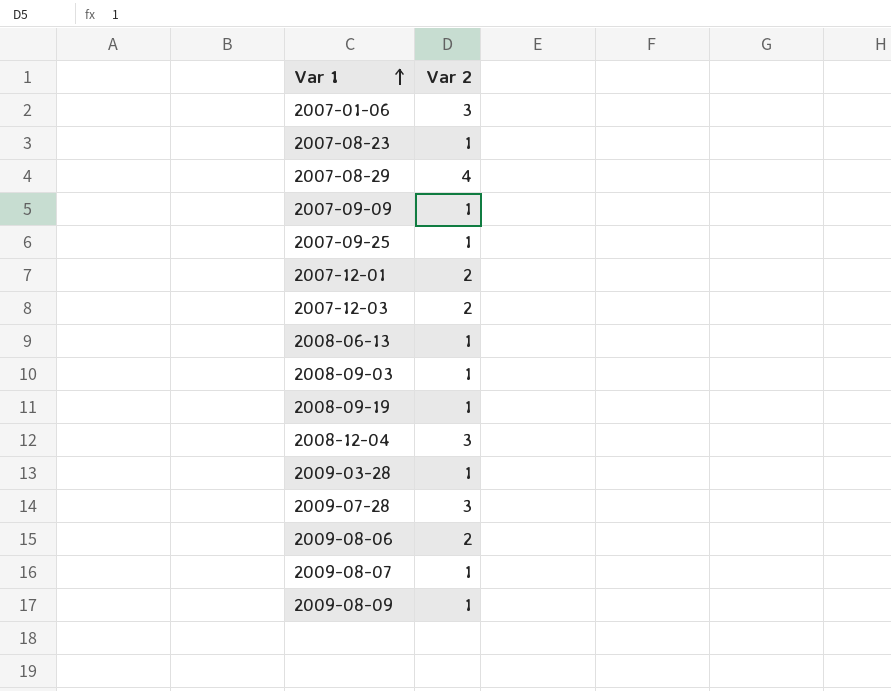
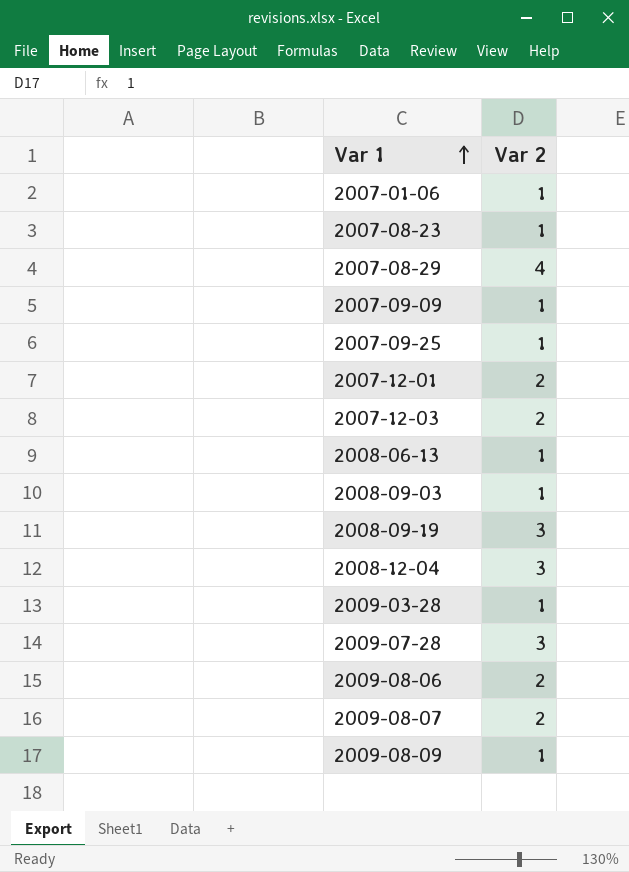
2007-01-06 | Var 2: 3 -> 1
2008-09-19 | Var 2: 1 -> 3
2009-08-07 | Var 2: 1 -> 2

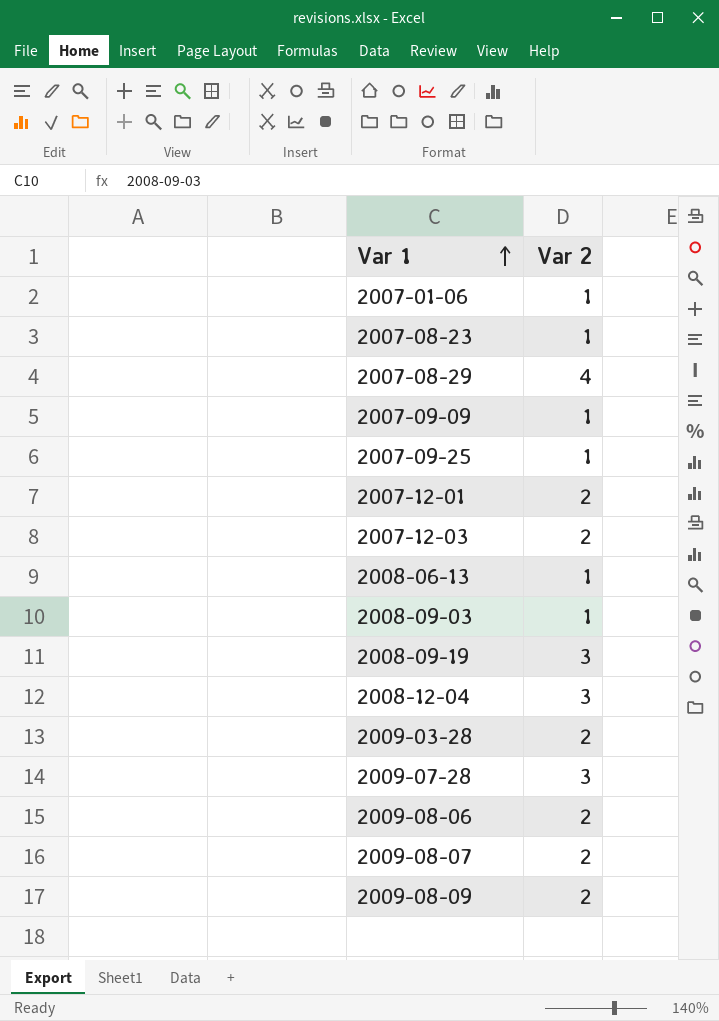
2009-03-28 | Var 2: 1 -> 2
2009-08-09 | Var 2: 1 -> 2

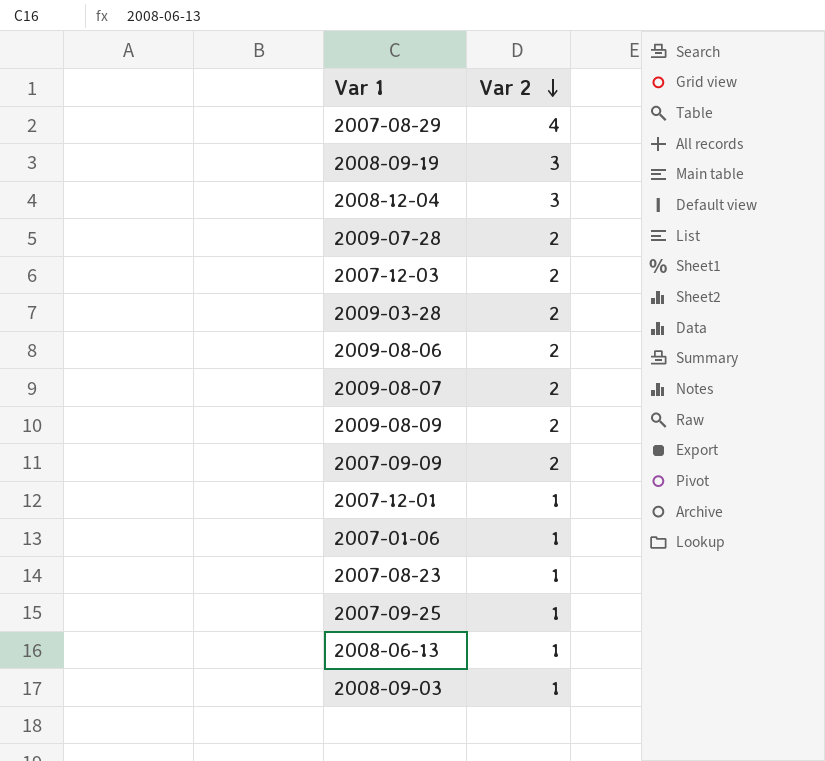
row order: Var 1 ascending -> Var 2 descending
2009-07-28 | Var 2: 3 -> 2
2007-09-09 | Var 2: 1 -> 2
2007-12-01 | Var 2: 2 -> 1

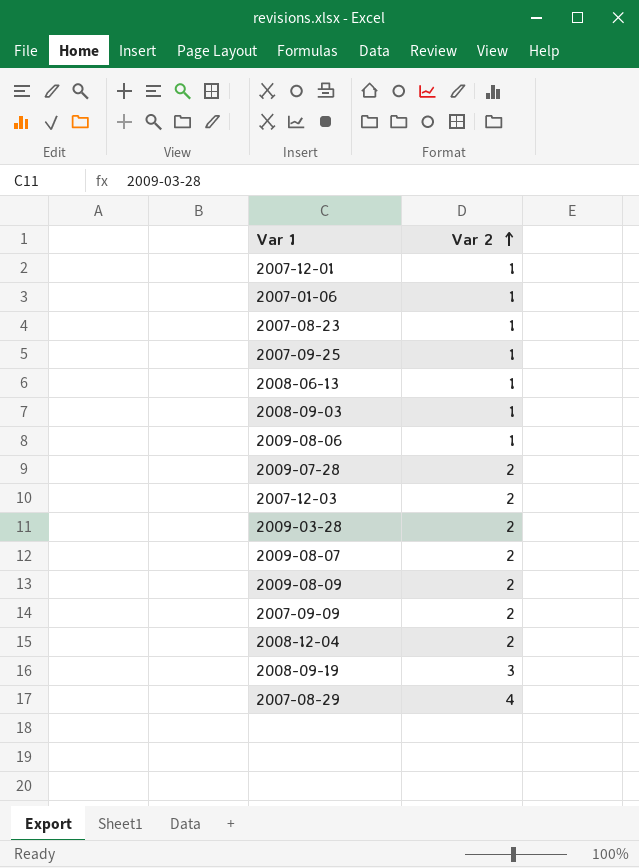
row order: Var 2 descending -> Var 2 ascending
2009-08-06 | Var 2: 2 -> 1
2008-12-04 | Var 2: 3 -> 2

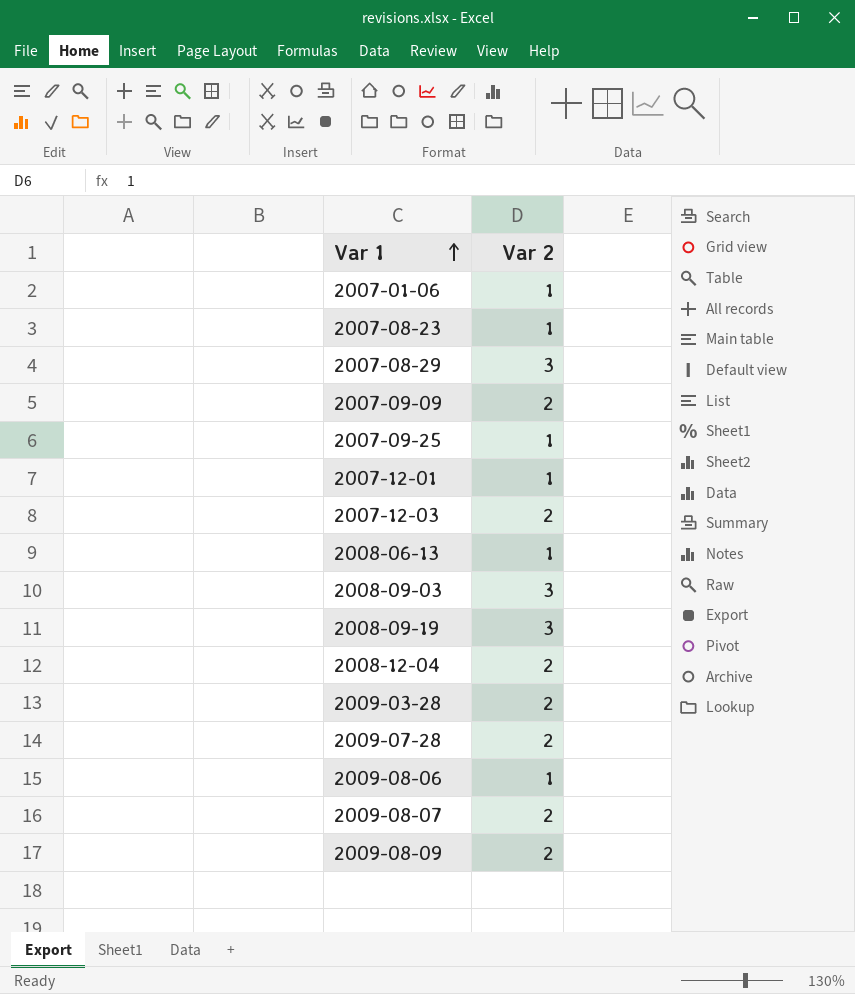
row order: Var 2 ascending -> Var 1 ascending
2007-08-29 | Var 2: 4 -> 3
2008-09-03 | Var 2: 1 -> 3

